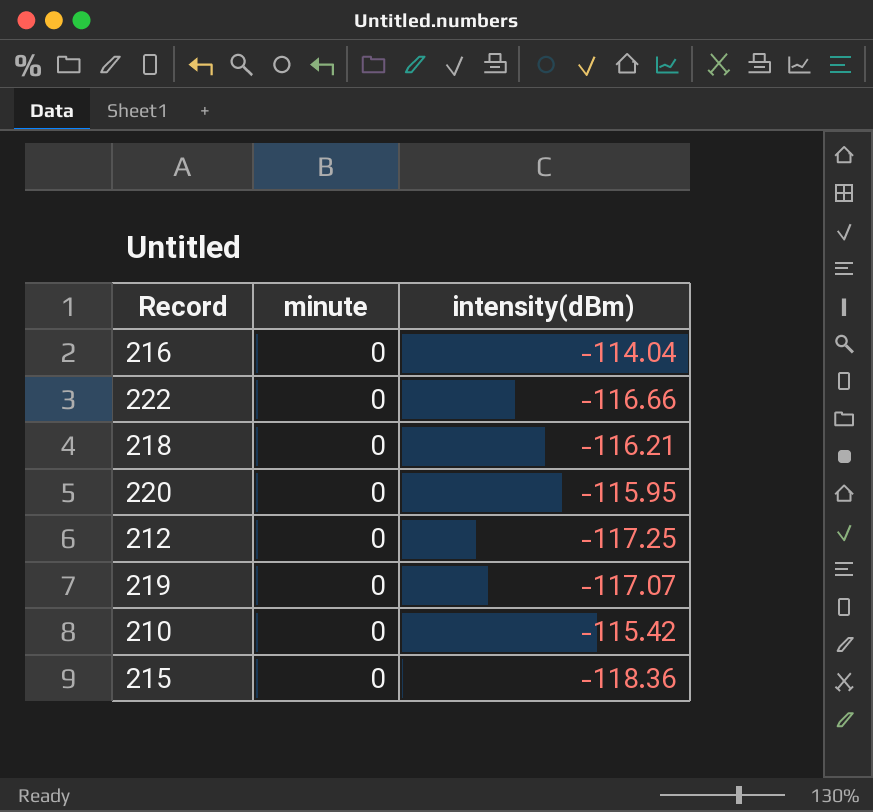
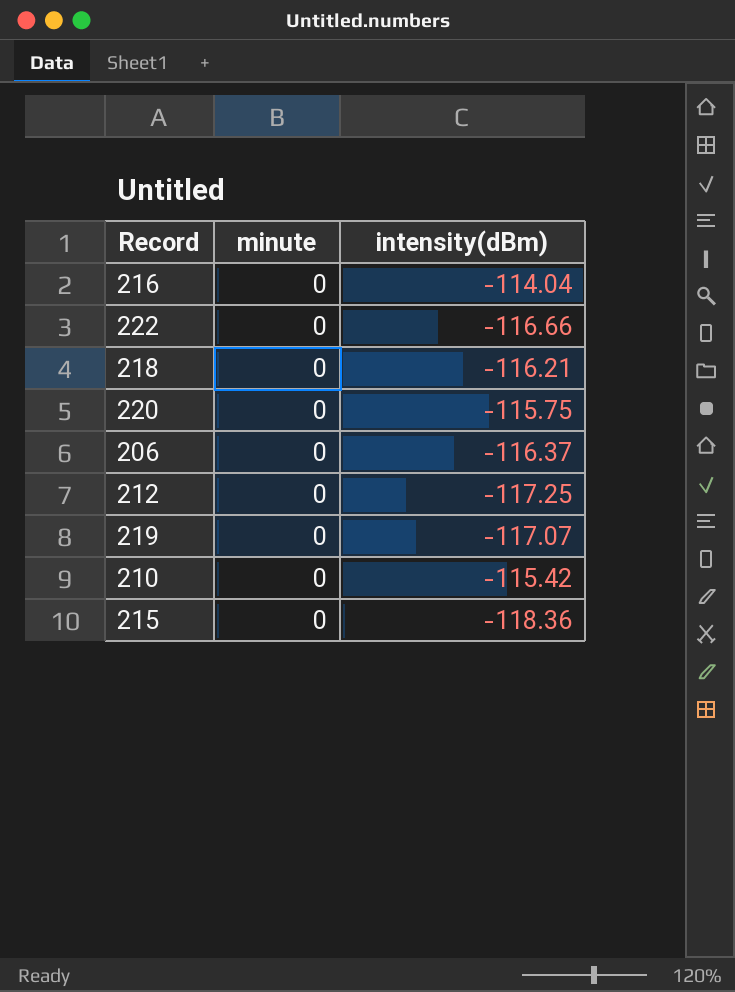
220 | intensity(dBm): -115.95 -> -115.75
row 206: none -> 0 | -116.37

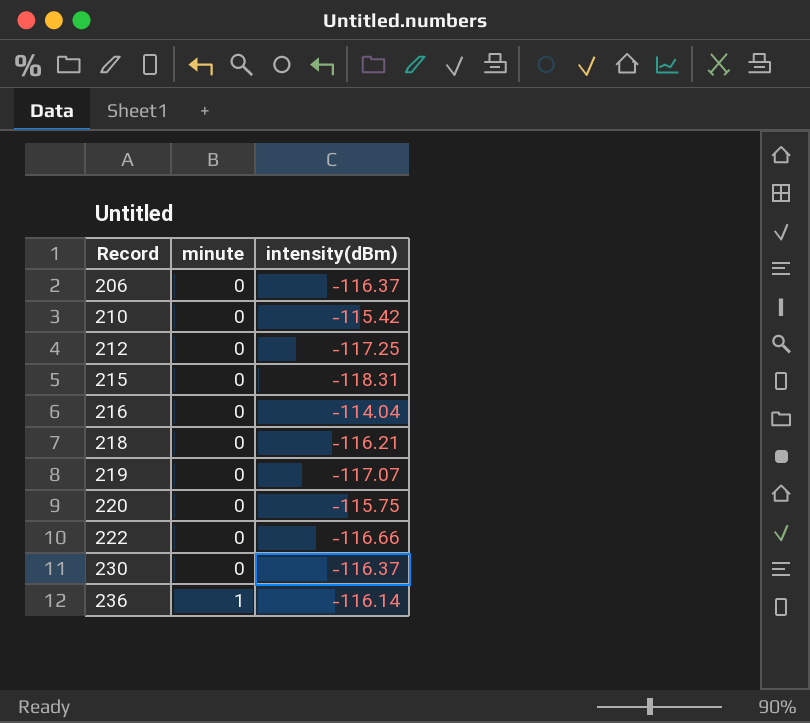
row order: none -> Record ascending
215 | intensity(dBm): -118.36 -> -118.31
row 230: none -> 0 | -116.37
row 236: none -> 1 | -116.14

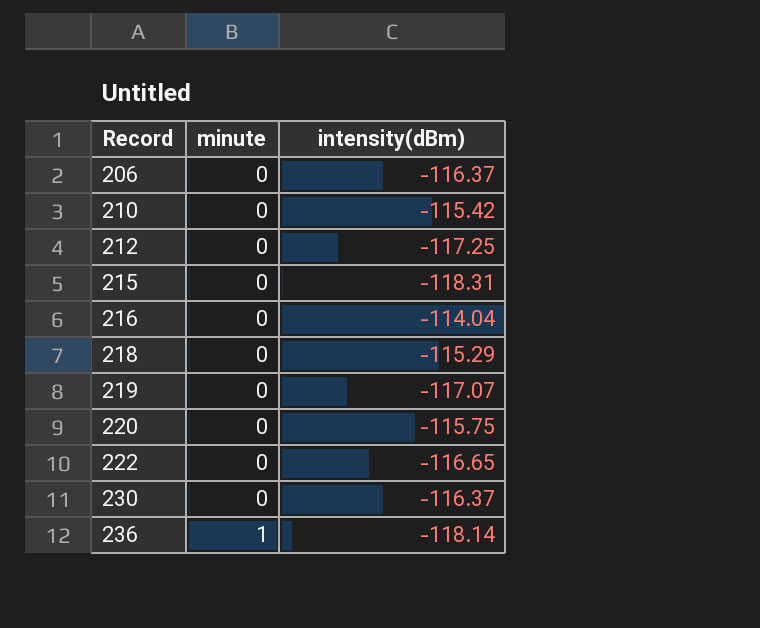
218 | intensity(dBm): -116.21 -> -115.29
222 | intensity(dBm): -116.66 -> -116.65
236 | intensity(dBm): -116.14 -> -118.14

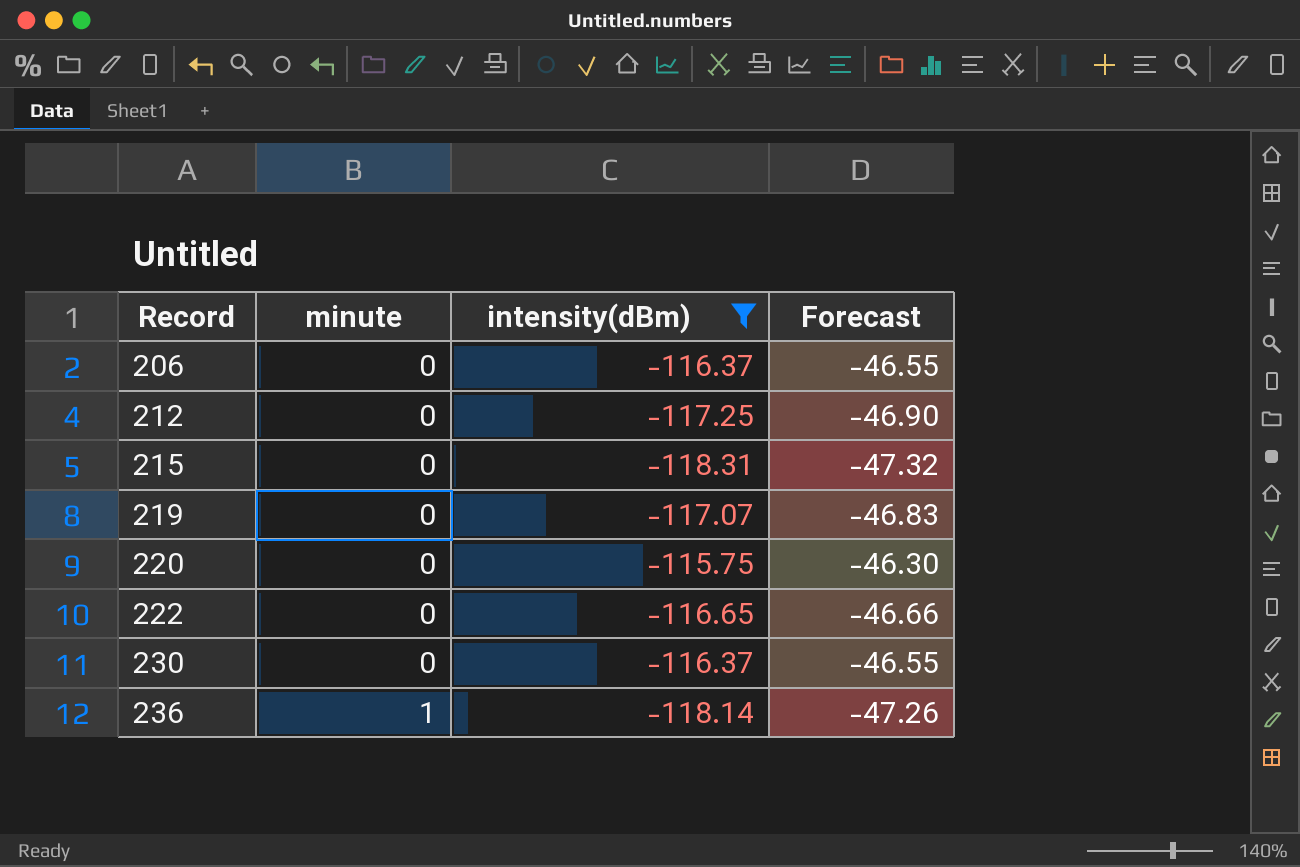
filter: none -> intensity(dBm) <= -115.75
column Forecast | formula: none -> [intensity(dBm)] * 0.4

